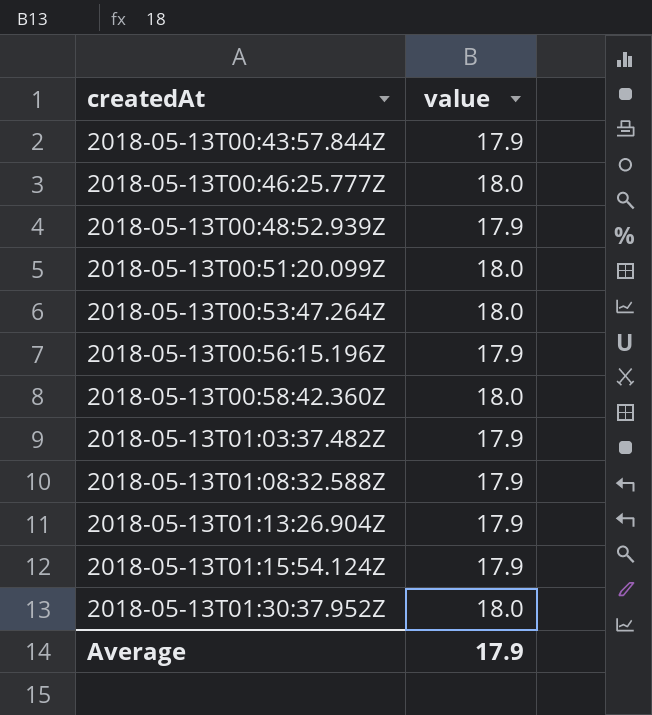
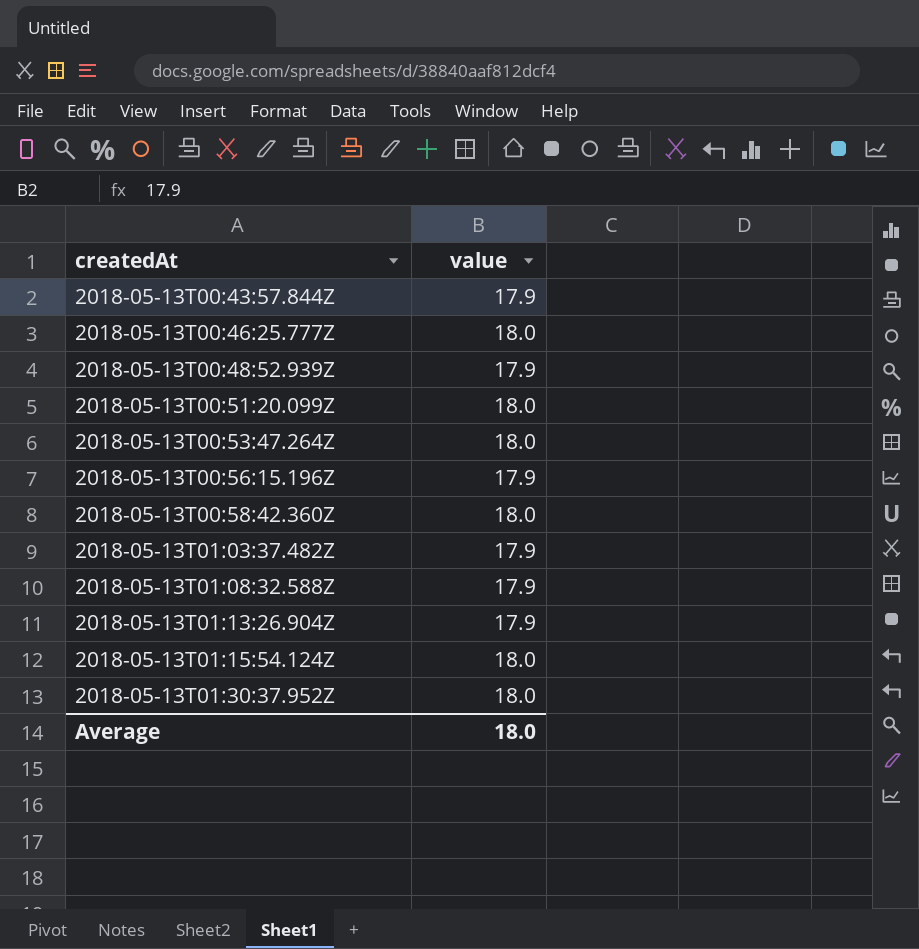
2018-05-13T01:15:54.124Z | value: 17.9 -> 18.0
Average | value: 17.9 -> 18.0

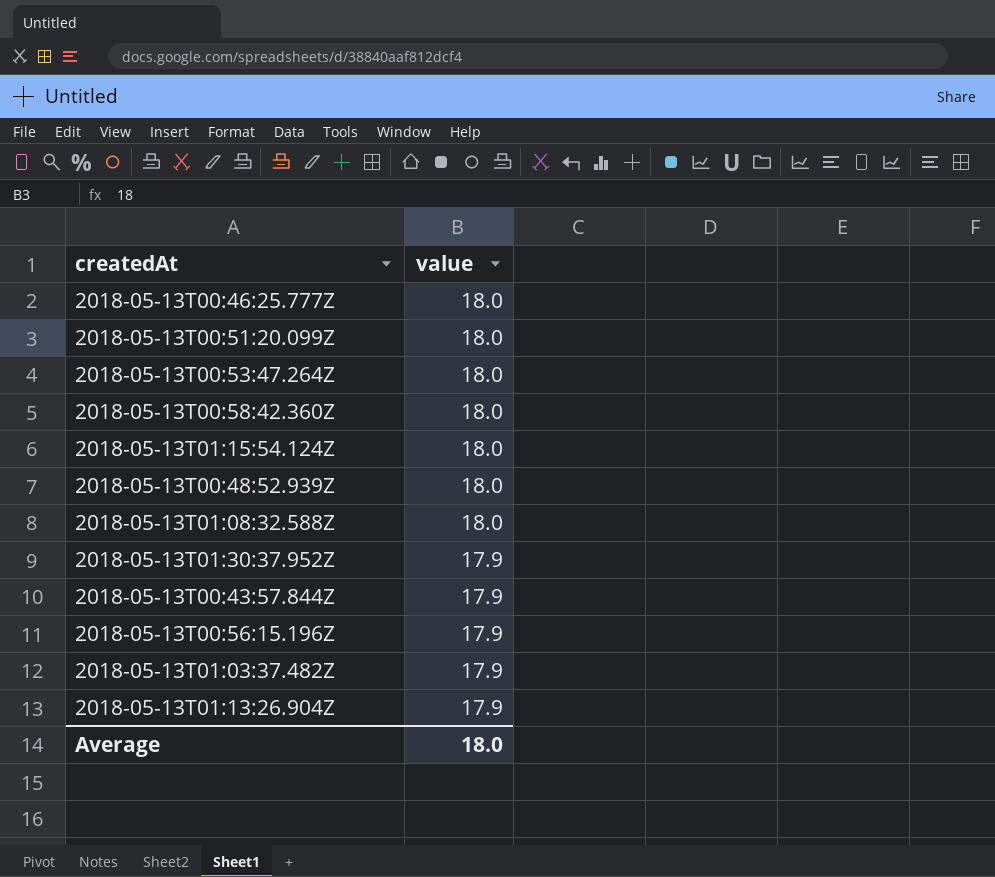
row order: createdAt ascending -> value descending
2018-05-13T00:48:52.939Z | value: 17.9 -> 18.0
2018-05-13T01:08:32.588Z | value: 17.9 -> 18.0
2018-05-13T01:30:37.952Z | value: 18.0 -> 17.9

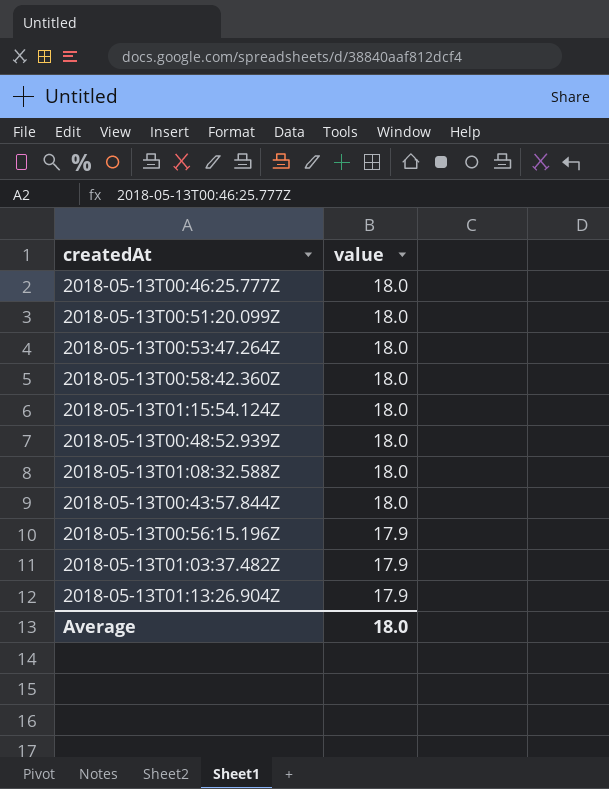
row 2018-05-13T01:30:37.952Z: 17.9 -> none
2018-05-13T00:43:57.844Z | value: 17.9 -> 18.0

